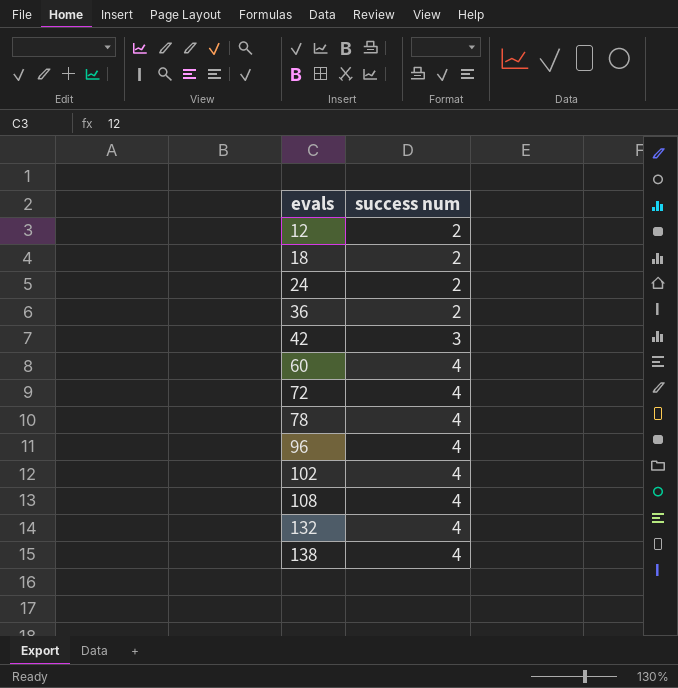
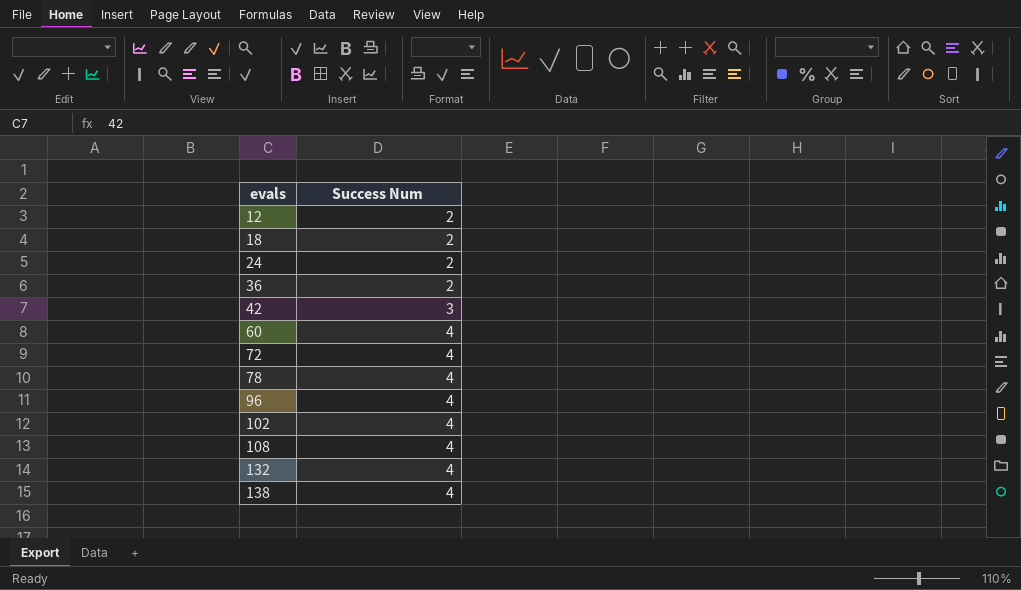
column name: success num -> Success Num

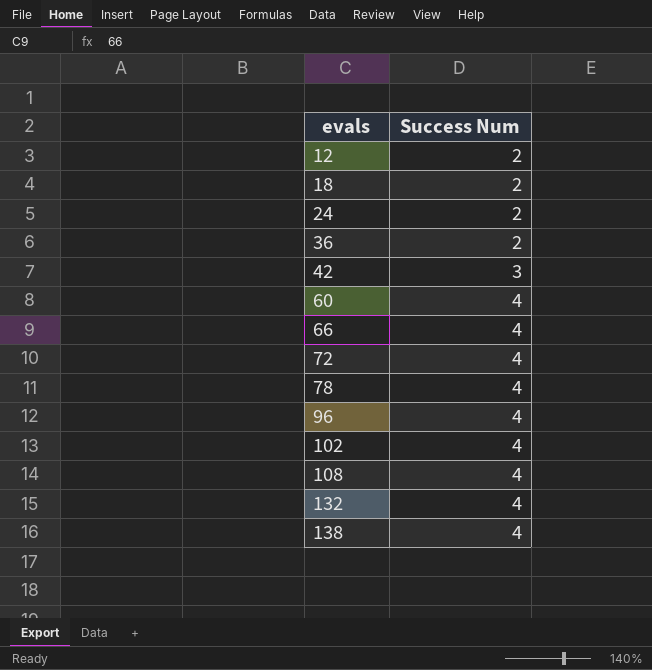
row 66: none -> 4

